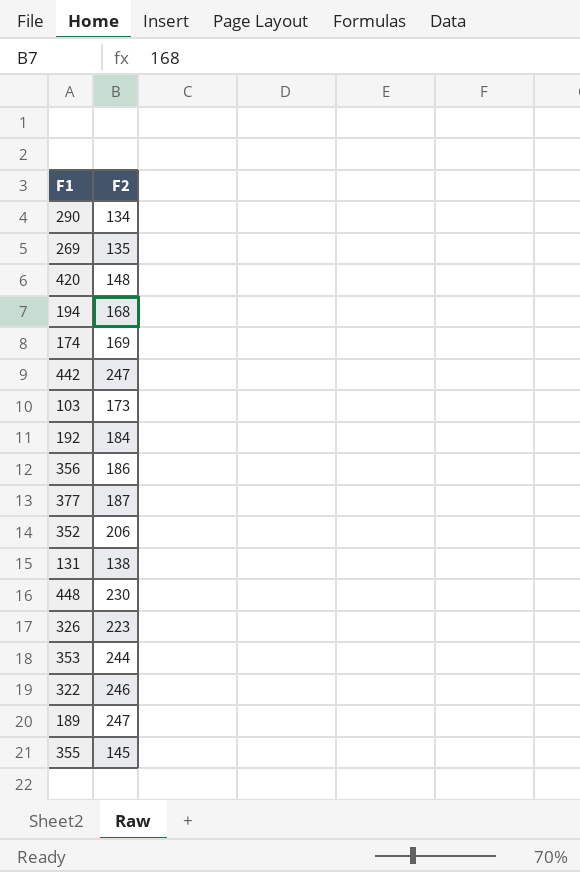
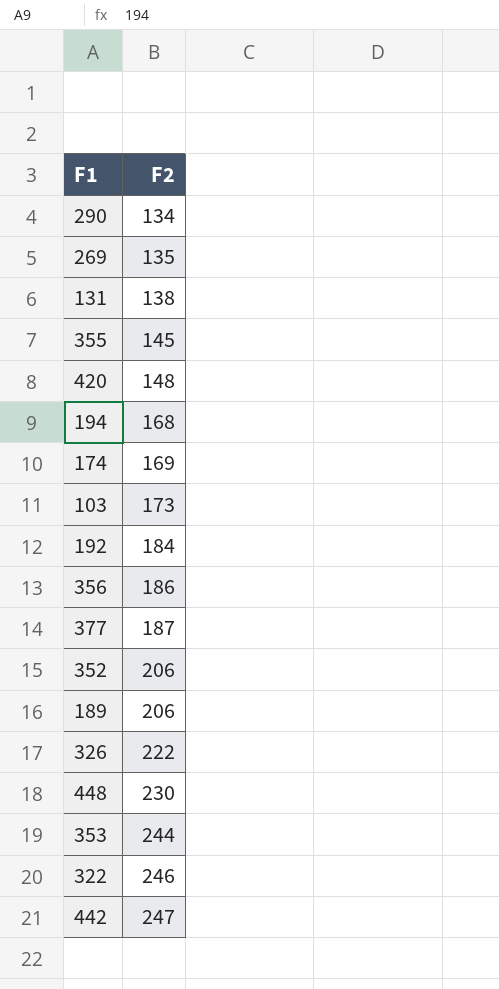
row order: none -> F2 ascending
189 | F2: 247 -> 206
326 | F2: 223 -> 222

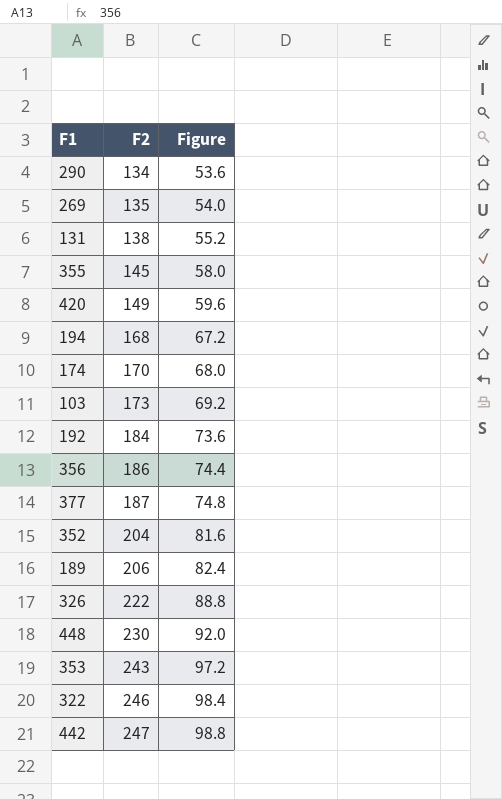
column Figure | formula: none -> [F2] * 0.4
420 | F2: 148 -> 149
174 | F2: 169 -> 170
352 | F2: 206 -> 204
353 | F2: 244 -> 243

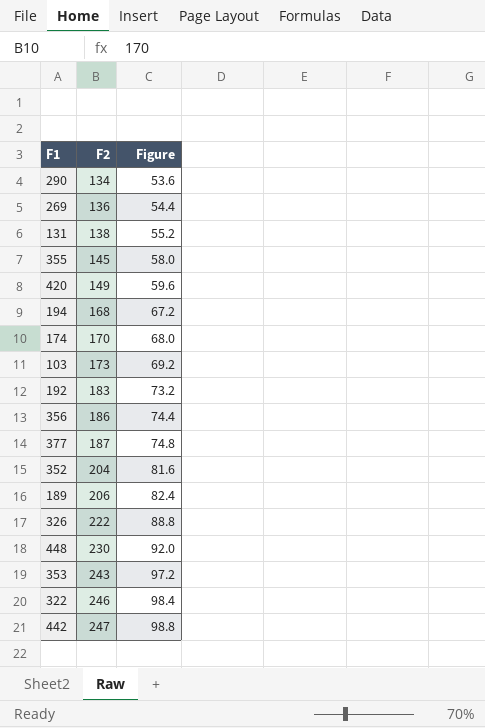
269 | F2: 135 -> 136
269 | Figure: 54.0 -> 54.4
192 | F2: 184 -> 183
192 | Figure: 73.6 -> 73.2

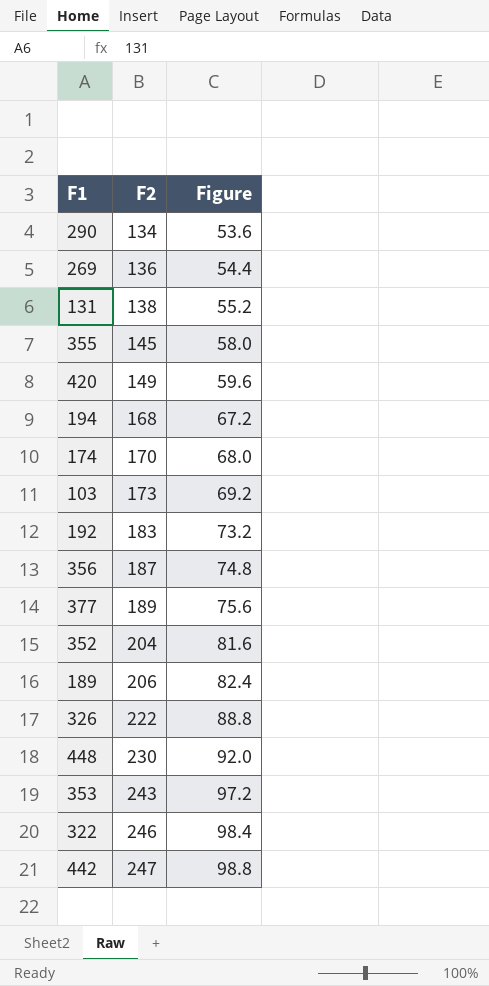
356 | F2: 186 -> 187
356 | Figure: 74.4 -> 74.8
377 | F2: 187 -> 189
377 | Figure: 74.8 -> 75.6

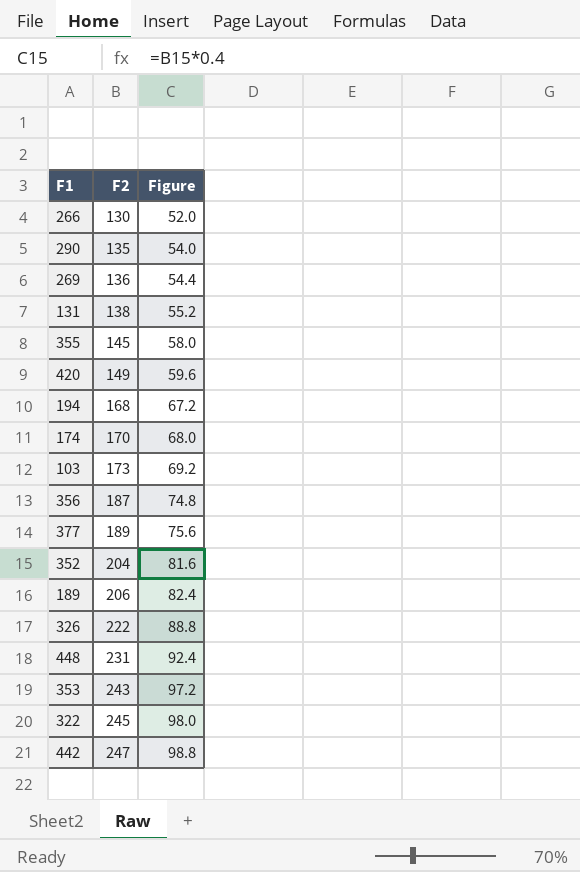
row 192: 183 | 73.2 -> none
row 266: none -> 130 | 52.0
290 | F2: 134 -> 135
290 | Figure: 53.6 -> 54.0
448 | F2: 230 -> 231
448 | Figure: 92.0 -> 92.4
322 | F2: 246 -> 245
322 | Figure: 98.4 -> 98.0

